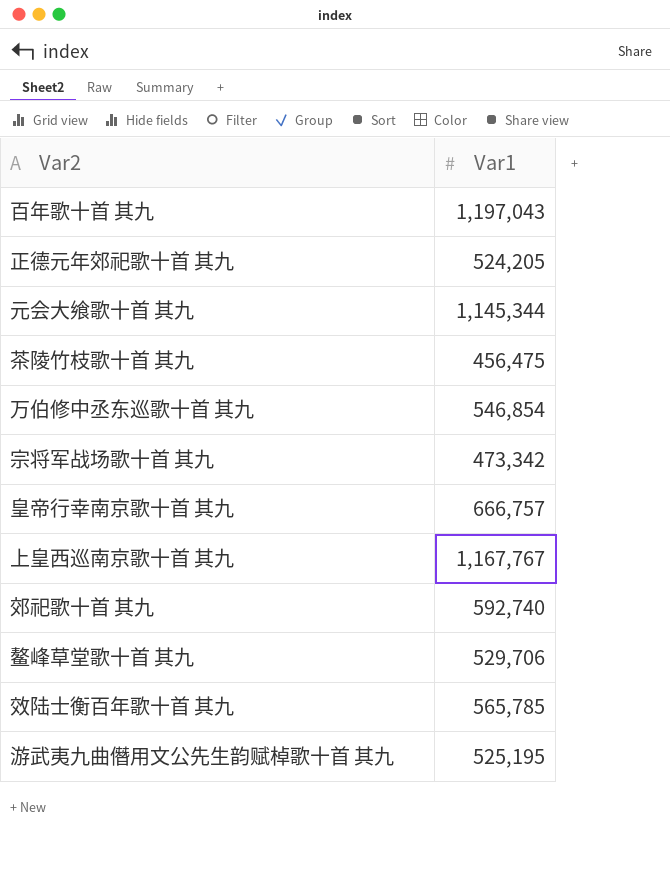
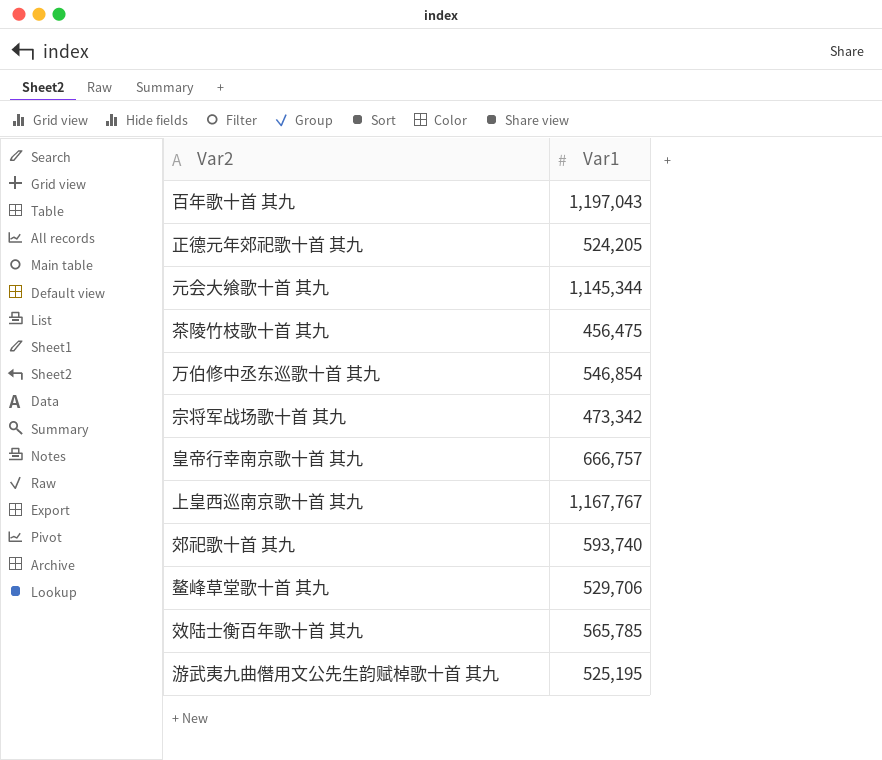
郊祀歌十首 其九 | Var1: 592,740 -> 593,740

